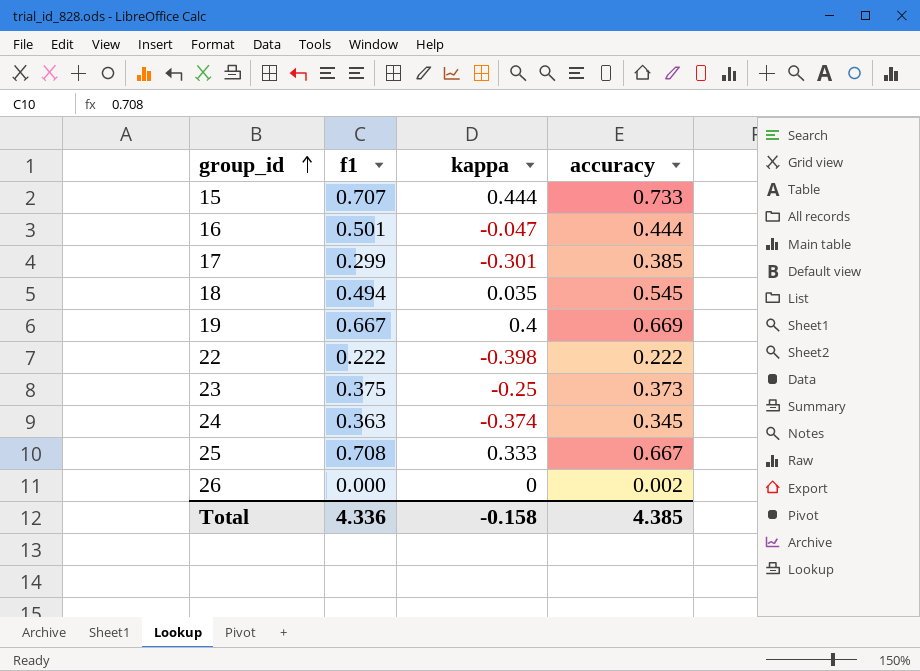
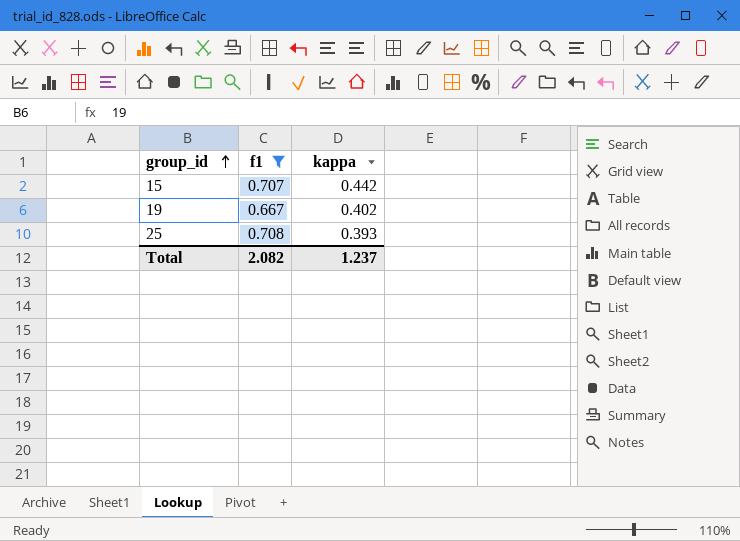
filter: none -> f1 >= 0.667
column accuracy | position: 4 -> none
15 | kappa: 0.444 -> 0.442
19 | kappa: 0.4 -> 0.402
25 | kappa: 0.333 -> 0.393
Total | f1: 4.336 -> 2.082
Total | kappa: -0.158 -> 1.237

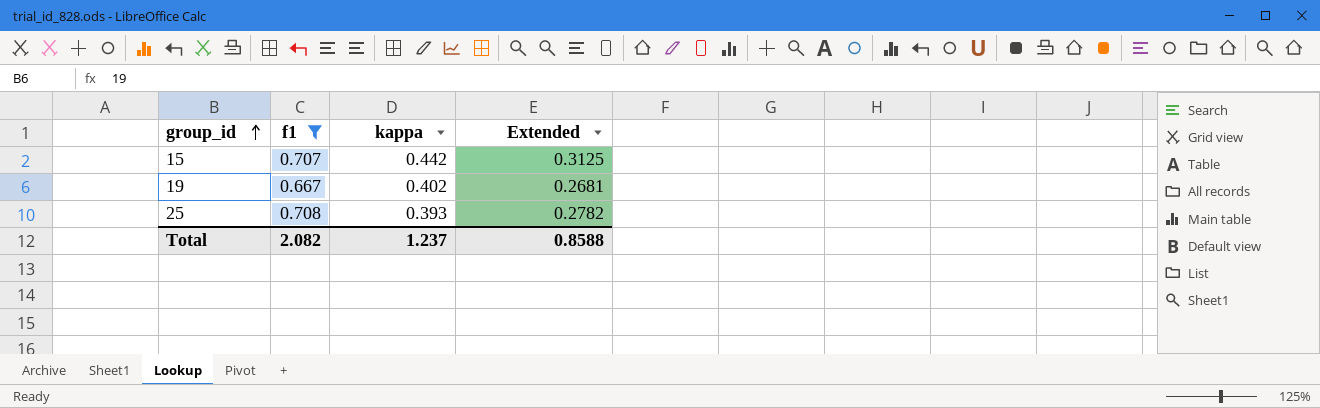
column Extended | formula: none -> [f1] * [kappa]

